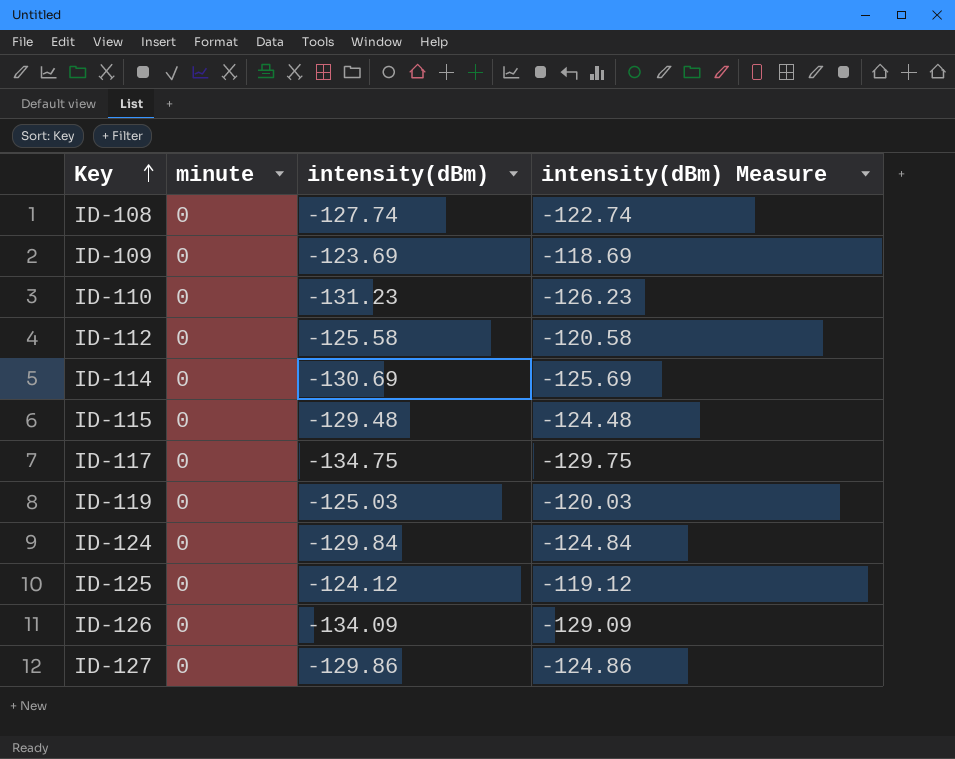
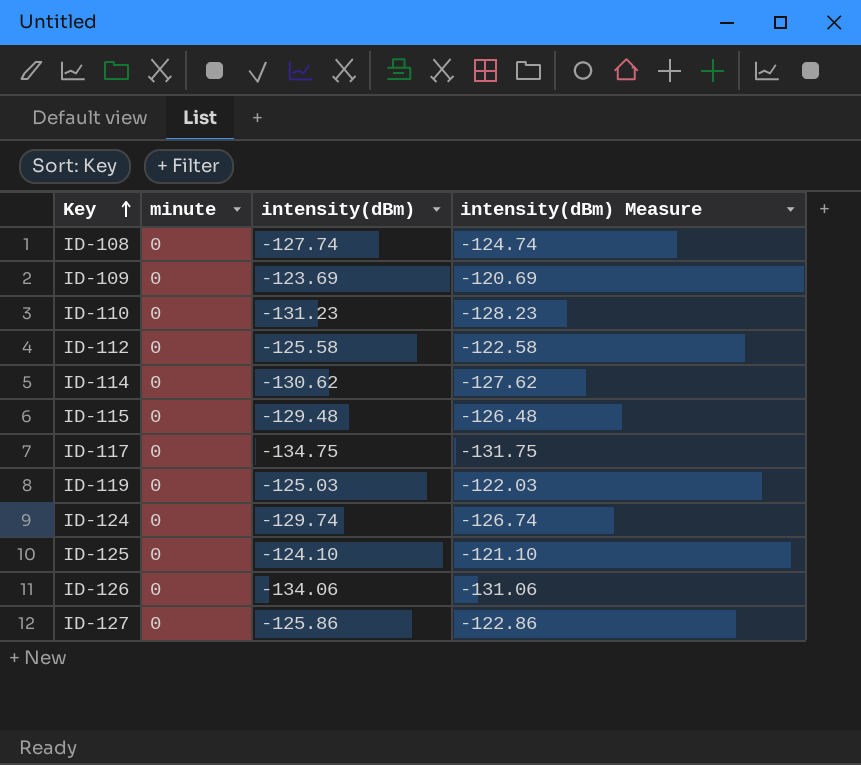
column intensity(dBm) Measure | formula: [intensity(dBm)] + 5 -> [intensity(dBm)] + 3
ID-114 | intensity(dBm): -130.69 -> -130.62
ID-124 | intensity(dBm): -129.84 -> -129.74
ID-125 | intensity(dBm): -124.12 -> -124.10
ID-126 | intensity(dBm): -134.09 -> -134.06
ID-127 | intensity(dBm): -129.86 -> -125.86

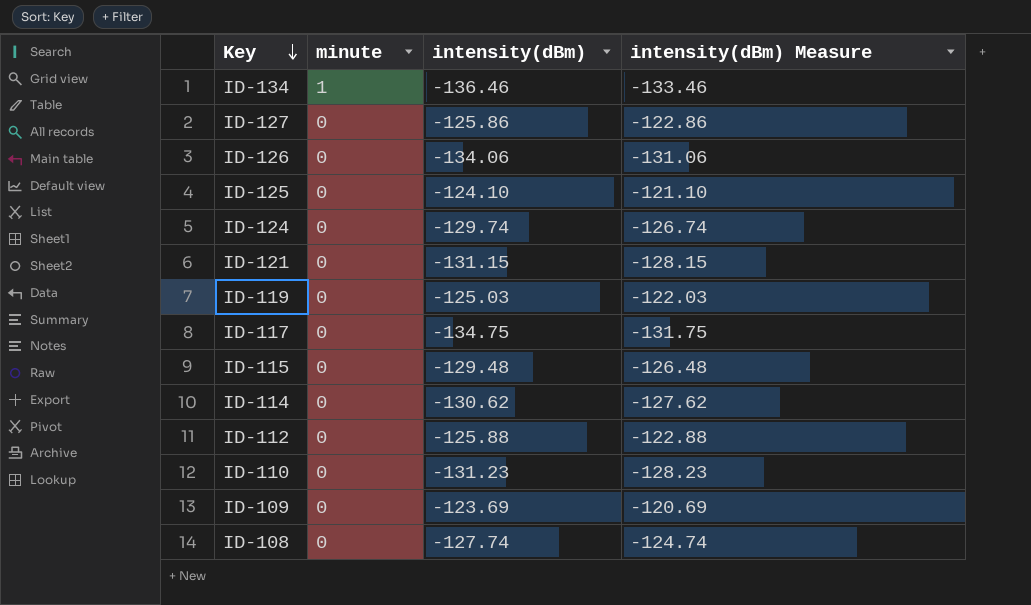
row order: Key ascending -> Key descending
row ID-134: none -> 1 | -136.46 | -133.46
row ID-121: none -> 0 | -131.15 | -128.15
ID-112 | intensity(dBm): -125.58 -> -125.88
ID-112 | intensity(dBm) Measure: -122.58 -> -122.88

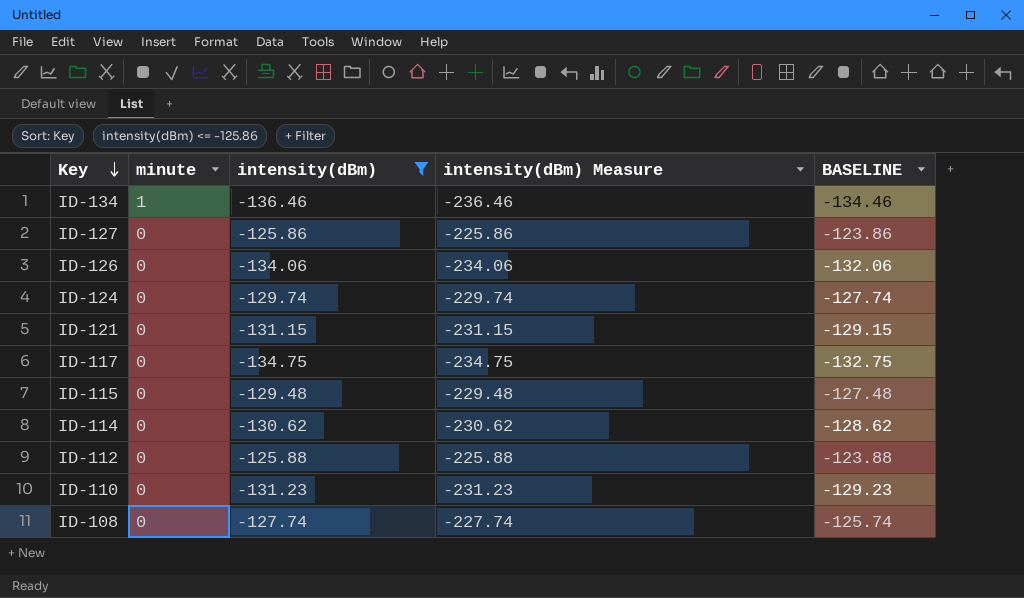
filter: none -> intensity(dBm) <= -125.86
column intensity(dBm) Measure | formula: [intensity(dBm)] + 3 -> [intensity(dBm)] - 100
column BASELINE | formula: none -> [intensity(dBm)] + 2

